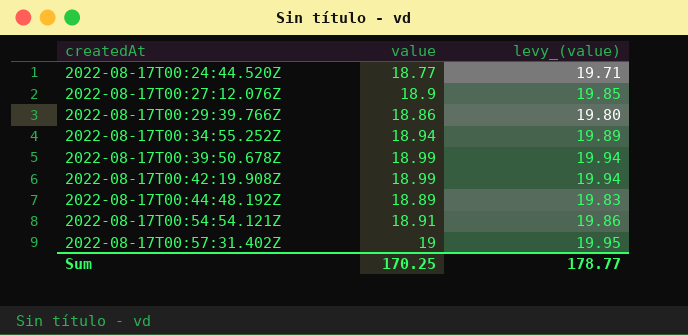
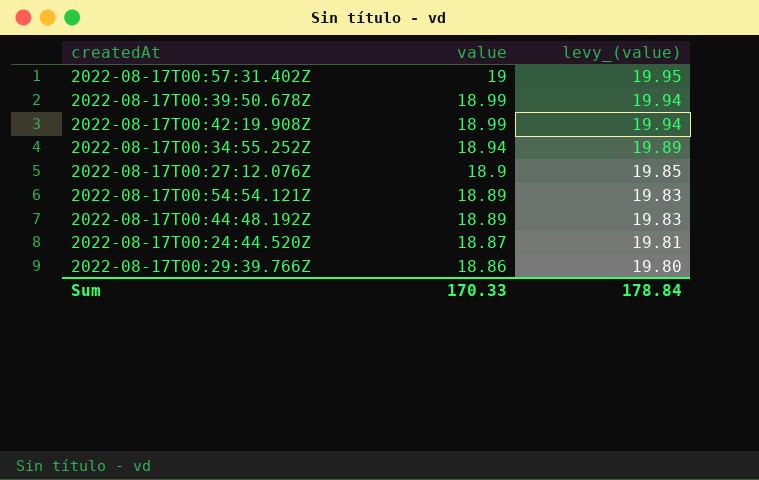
row order: createdAt ascending -> value descending
2022-08-17T00:54:54.121Z | value: 18.91 -> 18.89
2022-08-17T00:54:54.121Z | levy_(value): 19.86 -> 19.83
2022-08-17T00:24:44.520Z | value: 18.77 -> 18.87
2022-08-17T00:24:44.520Z | levy_(value): 19.71 -> 19.81
Sum | value: 170.25 -> 170.33
Sum | levy_(value): 178.77 -> 178.84

